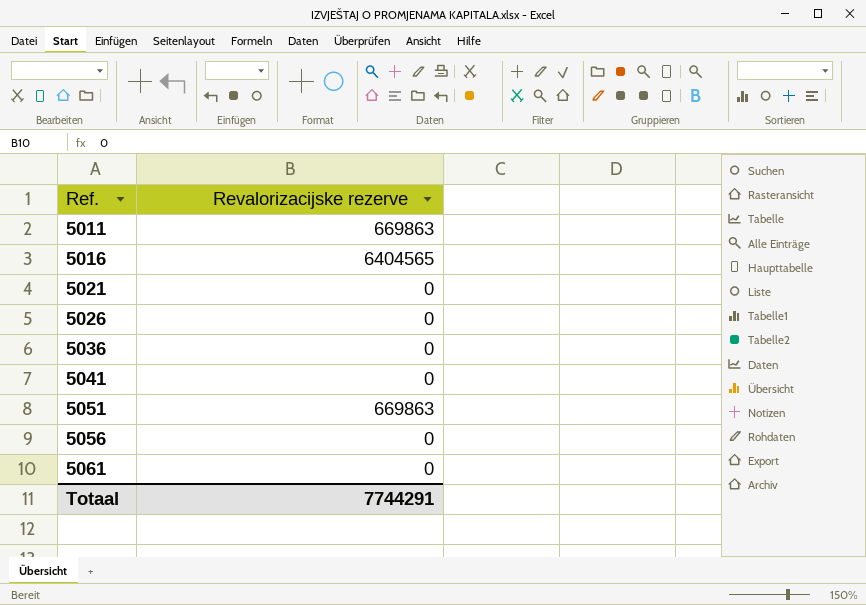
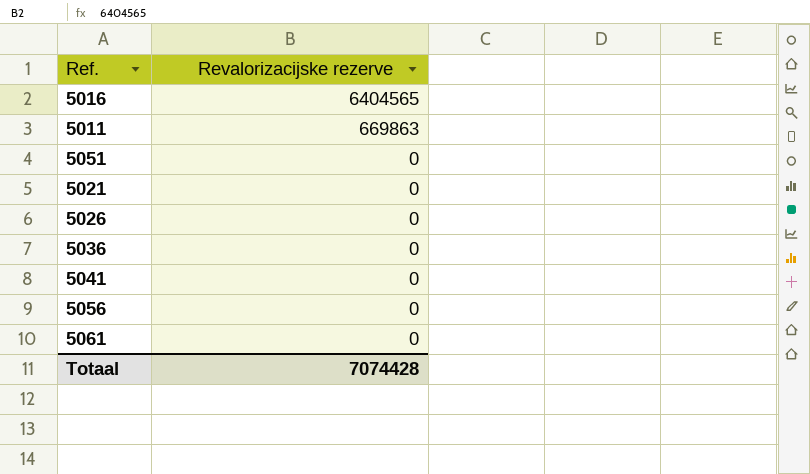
row order: Ref. ascending -> Revalorizacijske rezerve descending
5051 | Revalorizacijske rezerve: 669863 -> 0
Totaal | Revalorizacijske rezerve: 7744291 -> 7074428

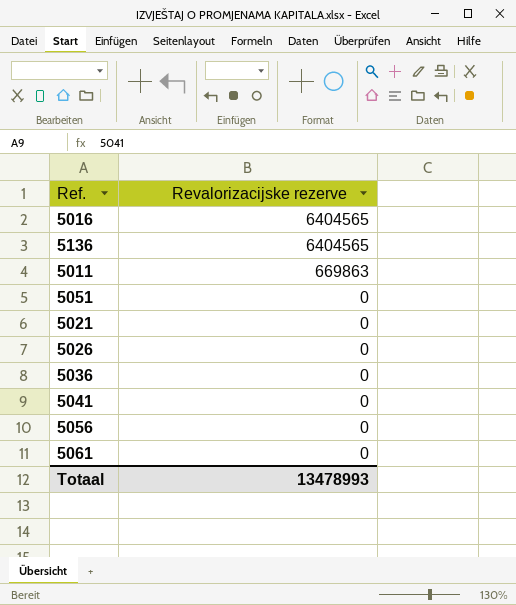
row 5136: none -> 6404565
Totaal | Revalorizacijske rezerve: 7074428 -> 13478993

